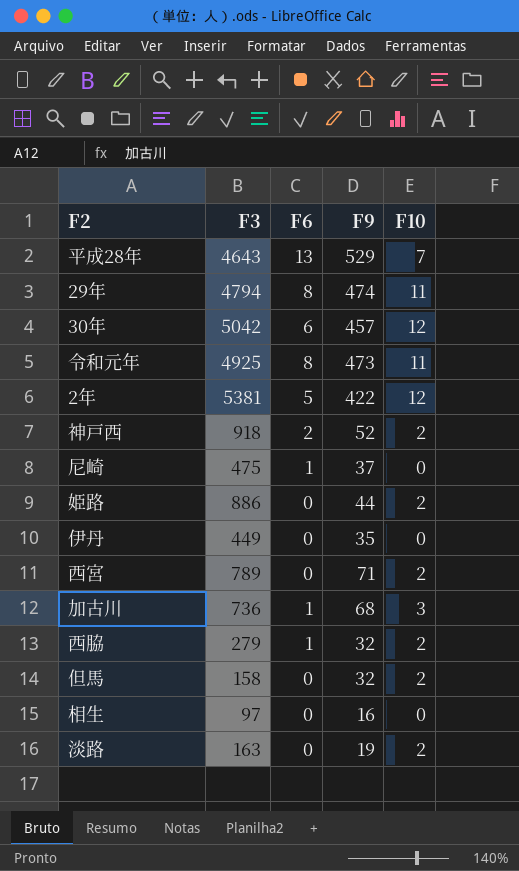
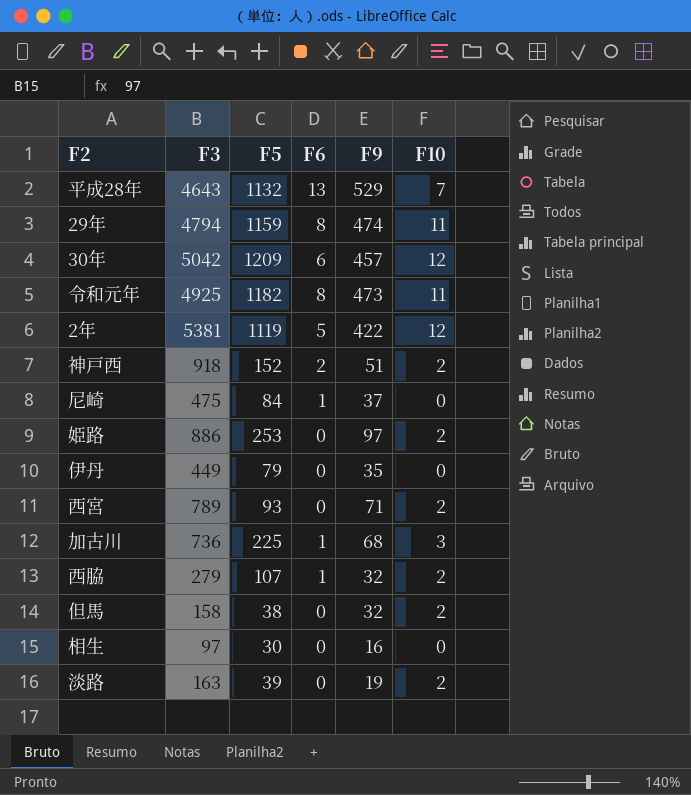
column F5 | position: none -> 3
神戸西 | F9: 52 -> 51
姫路 | F9: 44 -> 97

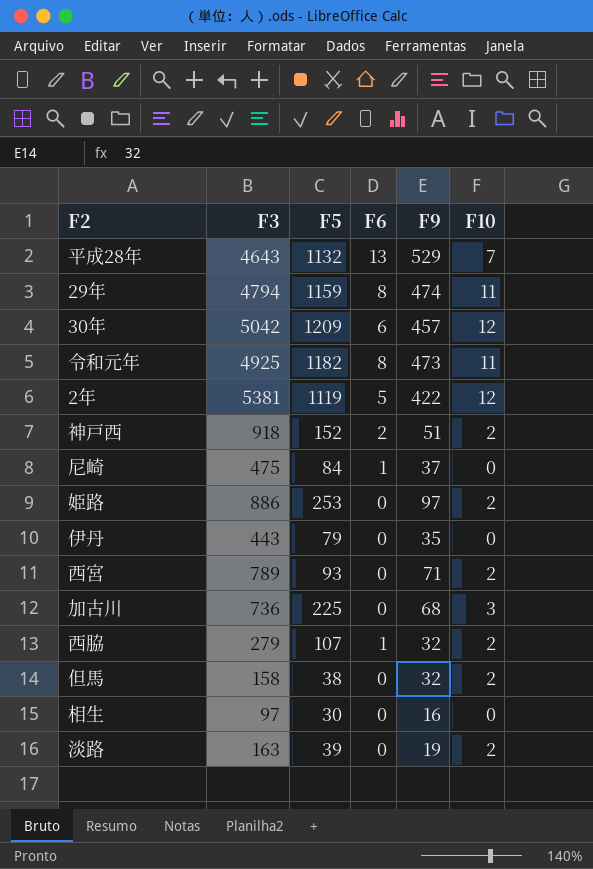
伊丹 | F3: 449 -> 443
加古川 | F6: 1 -> 0

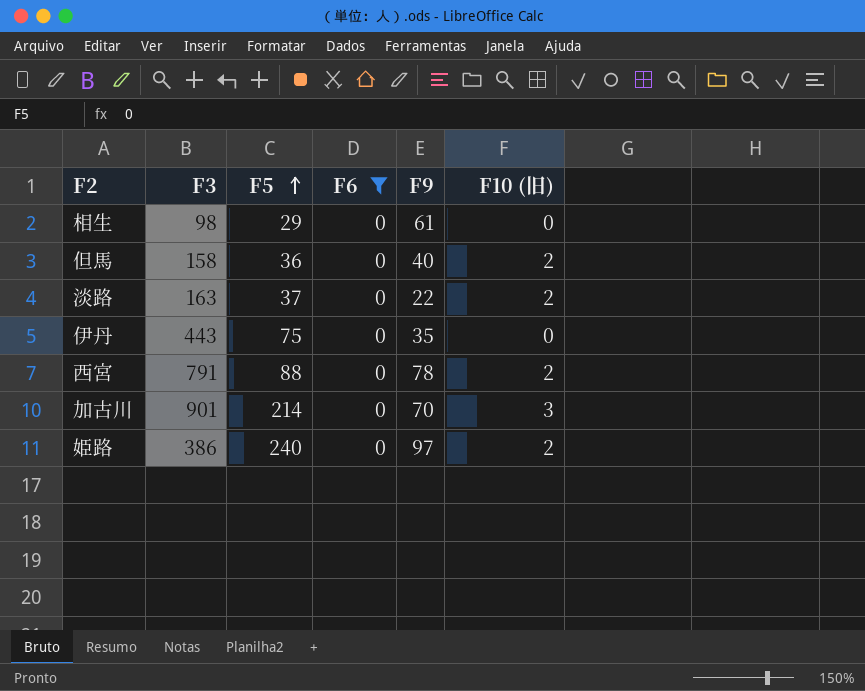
filter: none -> F6 = 0
row order: none -> F5 ascending
column name: F10 -> F10 (旧)
相生 | F3: 97 -> 98
相生 | F5: 30 -> 29
相生 | F9: 16 -> 61
但馬 | F5: 38 -> 36
但馬 | F9: 32 -> 40
淡路 | F5: 39 -> 37
淡路 | F9: 19 -> 22
伊丹 | F5: 79 -> 75
西宮 | F3: 789 -> 791
西宮 | F5: 93 -> 88
西宮 | F9: 71 -> 78
加古川 | F3: 736 -> 901
加古川 | F5: 225 -> 214
加古川 | F9: 68 -> 70
姫路 | F3: 886 -> 386
姫路 | F5: 253 -> 240

